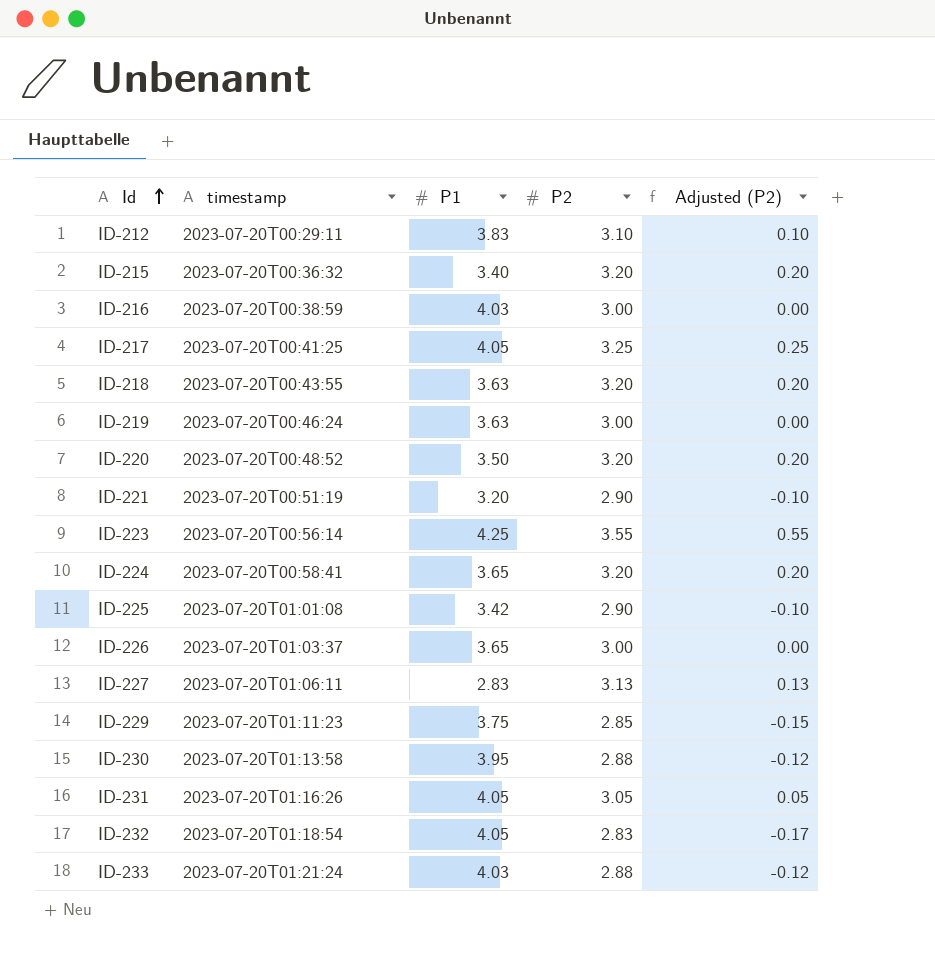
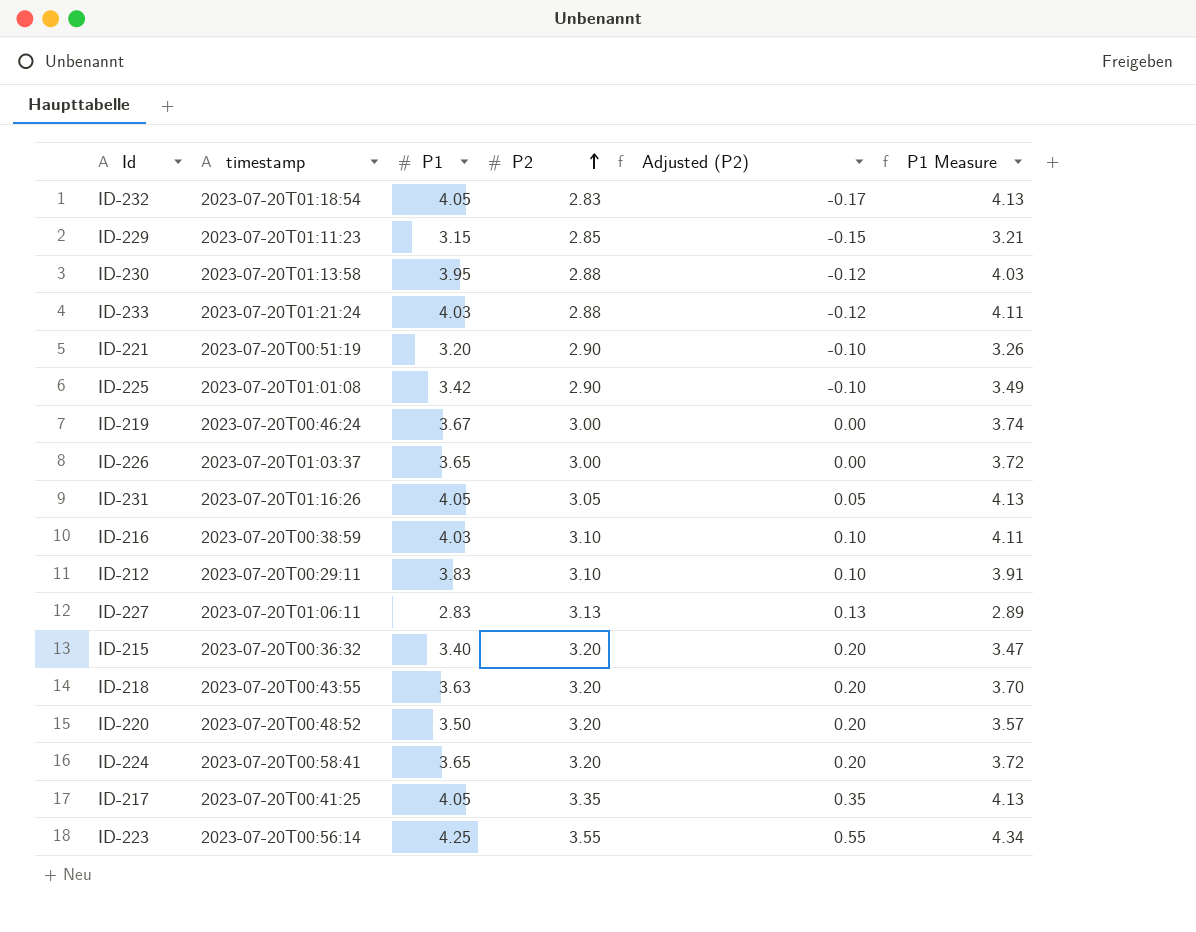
row order: Id ascending -> P2 ascending
column P1 Measure | formula: none -> [P1] * 1.02
ID-229 | P1: 3.75 -> 3.15
ID-219 | P1: 3.63 -> 3.67
ID-216 | P2: 3.00 -> 3.10
ID-216 | Adjusted (P2): 0.00 -> 0.10
ID-217 | P2: 3.25 -> 3.35
ID-217 | Adjusted (P2): 0.25 -> 0.35

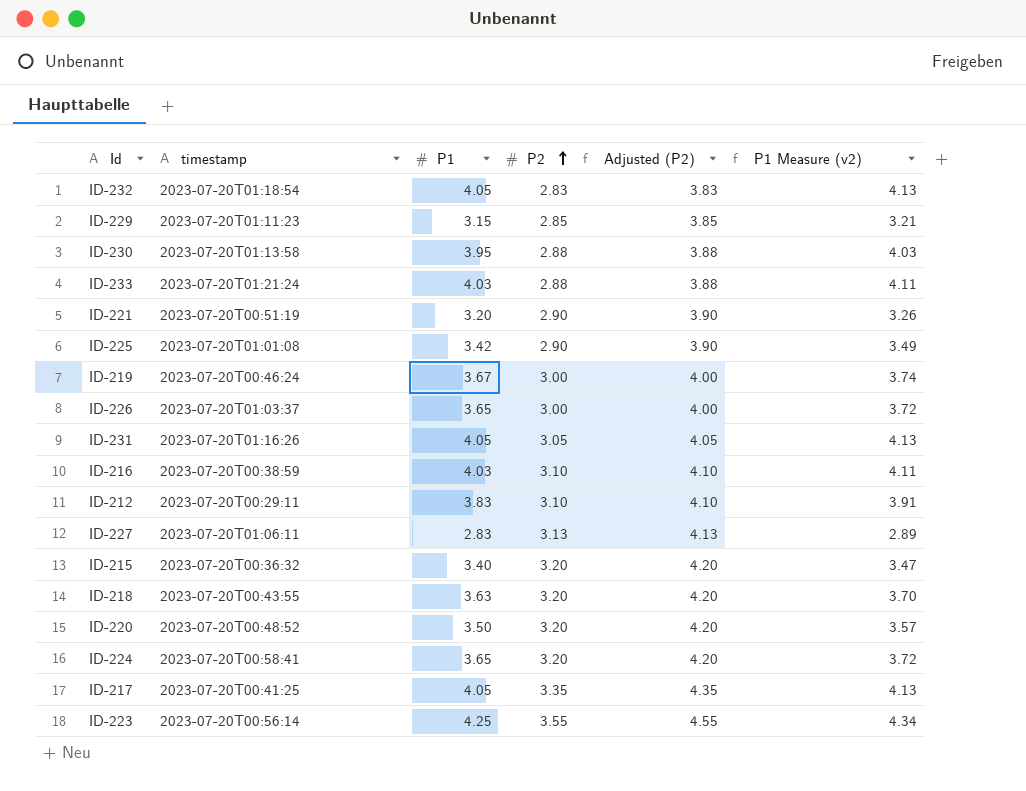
column Adjusted (P2) | formula: [P2] - 3 -> [P2] + 1
column name: P1 Measure -> P1 Measure (v2)

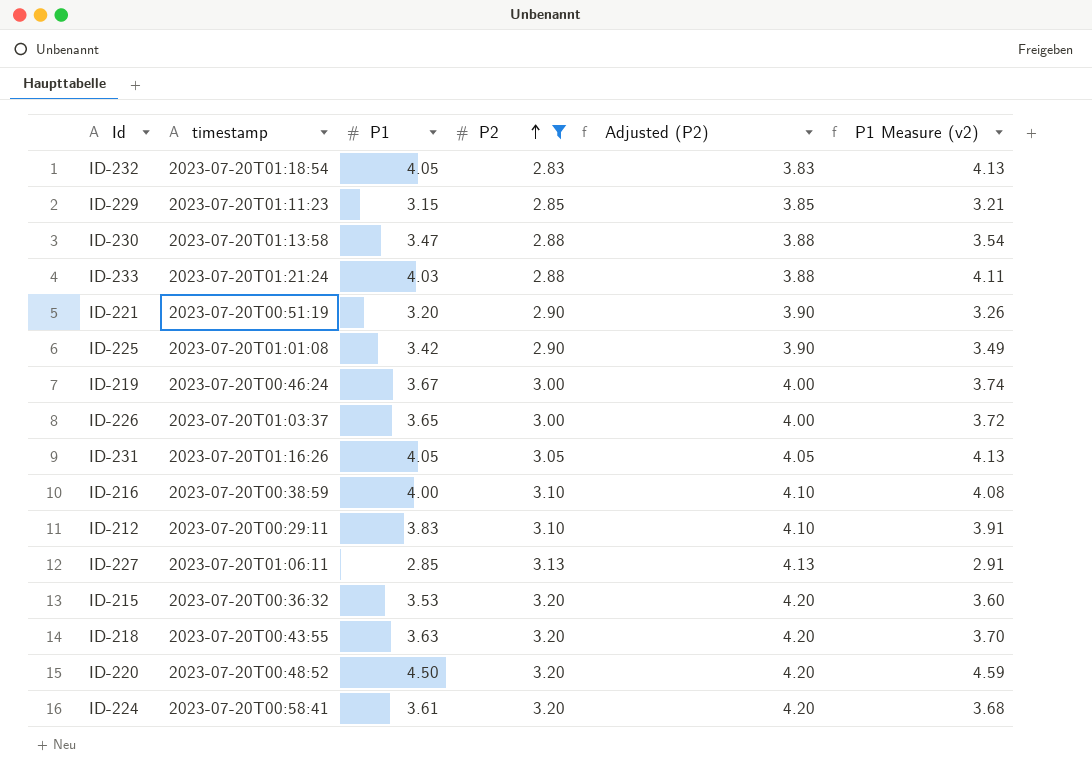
filter: none -> P2 <= 3.20
ID-230 | P1: 3.95 -> 3.47
ID-230 | P1 Measure (v2): 4.03 -> 3.54
ID-216 | P1: 4.03 -> 4.00
ID-216 | P1 Measure (v2): 4.11 -> 4.08
ID-227 | P1: 2.83 -> 2.85
ID-227 | P1 Measure (v2): 2.89 -> 2.91
ID-215 | P1: 3.40 -> 3.53
ID-215 | P1 Measure (v2): 3.47 -> 3.60
ID-220 | P1: 3.50 -> 4.50
ID-220 | P1 Measure (v2): 3.57 -> 4.59
ID-224 | P1: 3.65 -> 3.61
ID-224 | P1 Measure (v2): 3.72 -> 3.68

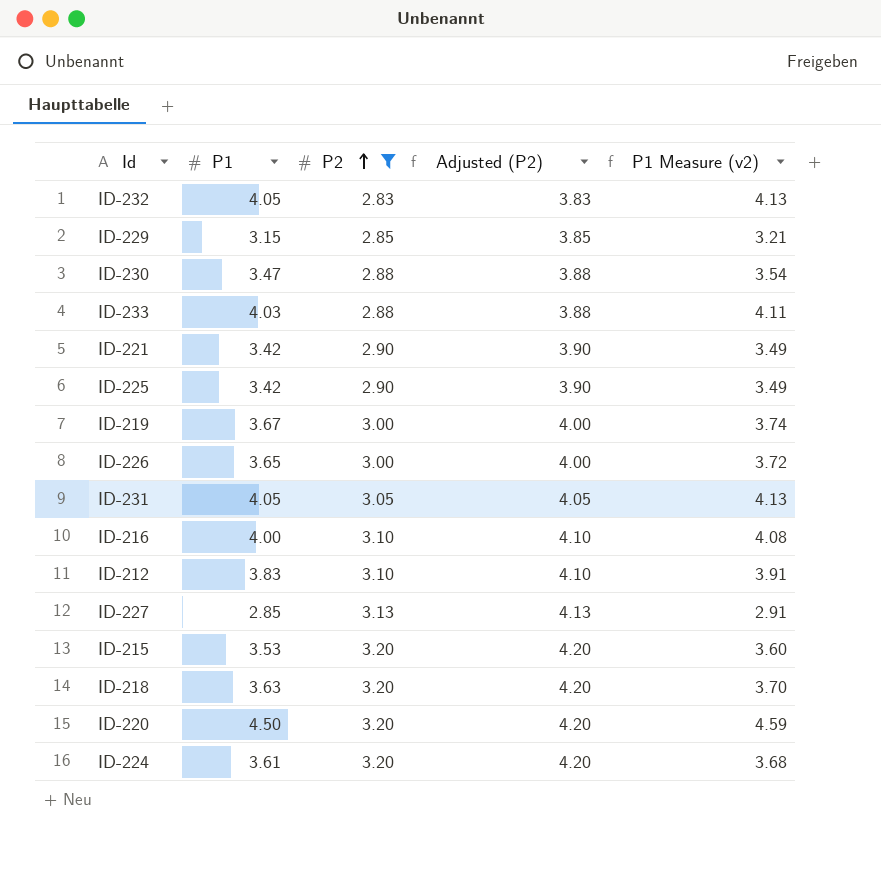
column timestamp | position: 2 -> none
ID-221 | P1: 3.20 -> 3.42
ID-221 | P1 Measure (v2): 3.26 -> 3.49

